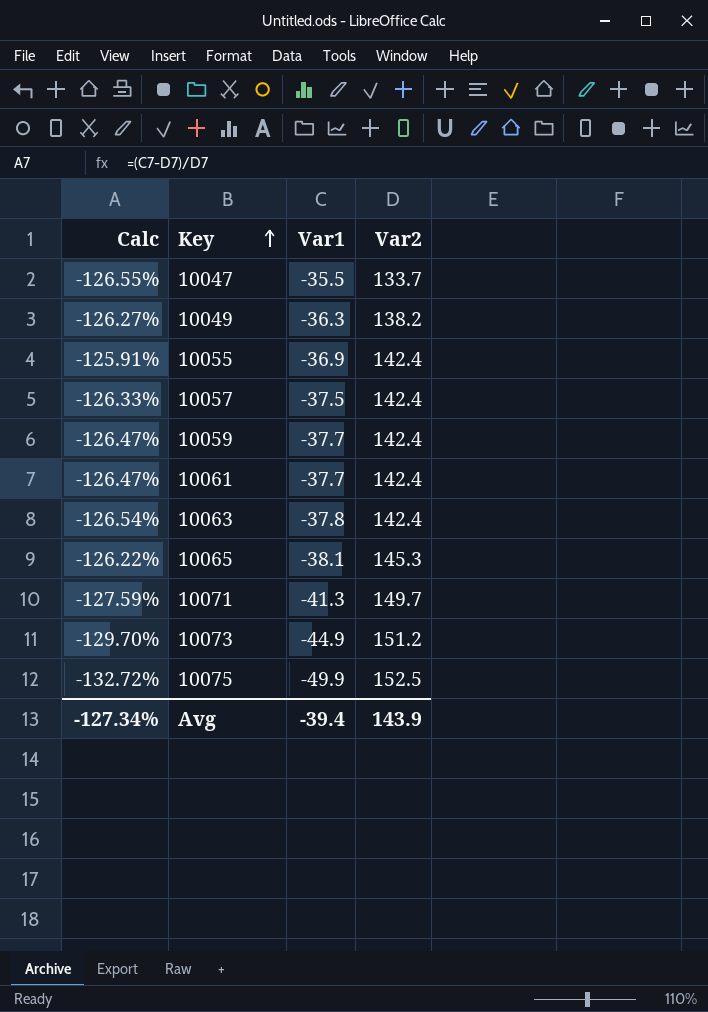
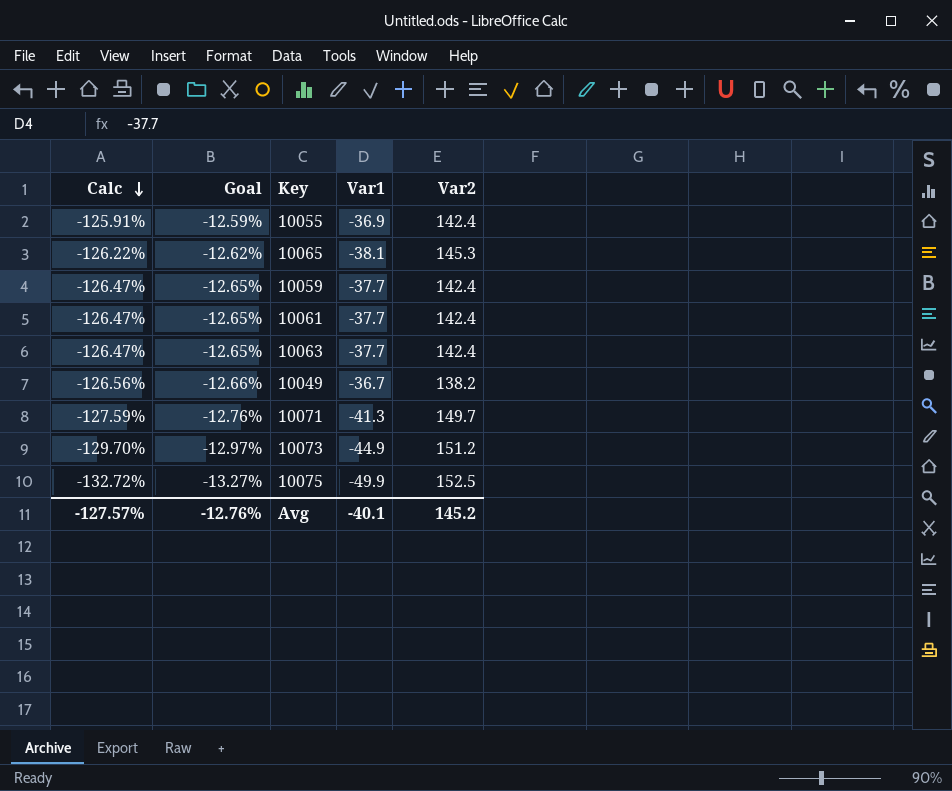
row order: Key ascending -> Calc descending
column Goal | formula: none -> [Calc] * 0.1
row 10047: -126.55% | -35.5 | 133.7 -> none
row 10057: -126.33% | -37.5 | 142.4 -> none
10063 | Calc: -126.54% -> -126.47%
10063 | Var1: -37.8 -> -37.7
10049 | Calc: -126.27% -> -126.56%
10049 | Var1: -36.3 -> -36.7
Avg | Calc: -127.34% -> -127.57%
Avg | Var1: -39.4 -> -40.1
Avg | Var2: 143.9 -> 145.2

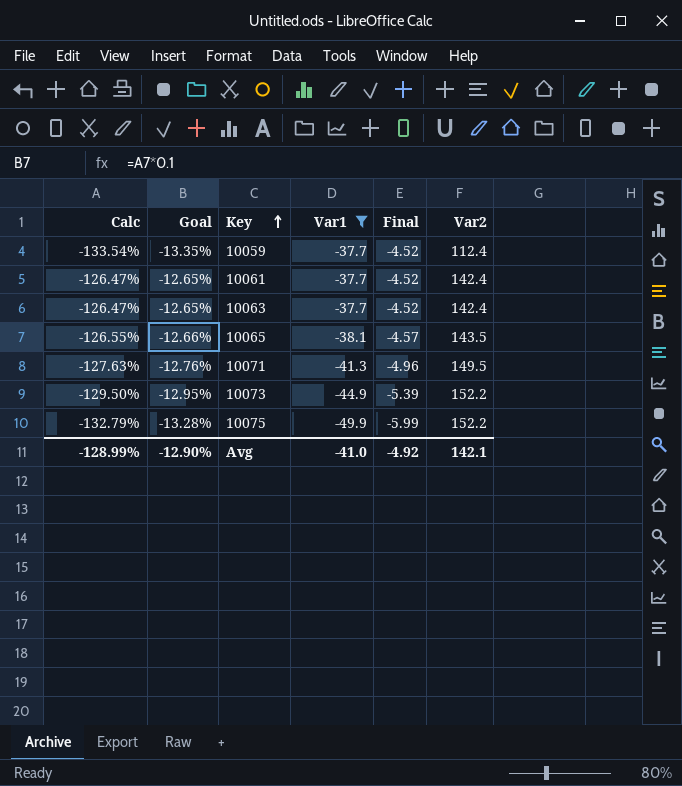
filter: none -> Var1 <= -37.7
row order: Calc descending -> Key ascending
column Final | formula: none -> [Var1] * 0.12
10059 | Calc: -126.47% -> -133.54%
10059 | Goal: -12.65% -> -13.35%
10059 | Var2: 142.4 -> 112.4
10065 | Calc: -126.22% -> -126.55%
10065 | Goal: -12.62% -> -12.66%
10065 | Var2: 145.3 -> 143.5
10071 | Calc: -127.59% -> -127.63%
10071 | Var2: 149.7 -> 149.5
10073 | Calc: -129.70% -> -129.50%
10073 | Goal: -12.97% -> -12.95%
10073 | Var2: 151.2 -> 152.2
10075 | Calc: -132.72% -> -132.79%
10075 | Goal: -13.27% -> -13.28%
10075 | Var2: 152.5 -> 152.2
Avg | Calc: -127.57% -> -128.99%
Avg | Goal: -12.76% -> -12.90%
Avg | Var1: -40.1 -> -41.0
Avg | Var2: 145.2 -> 142.1

